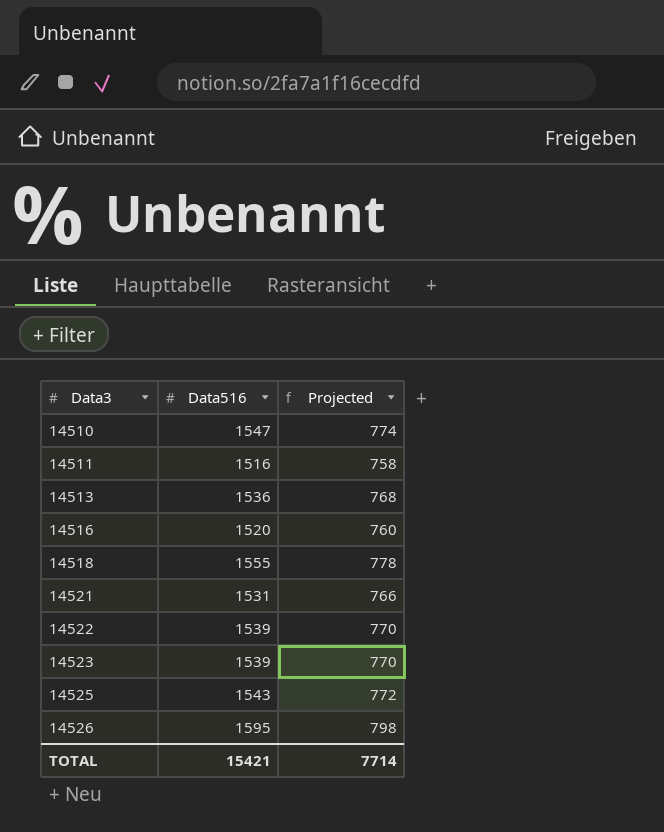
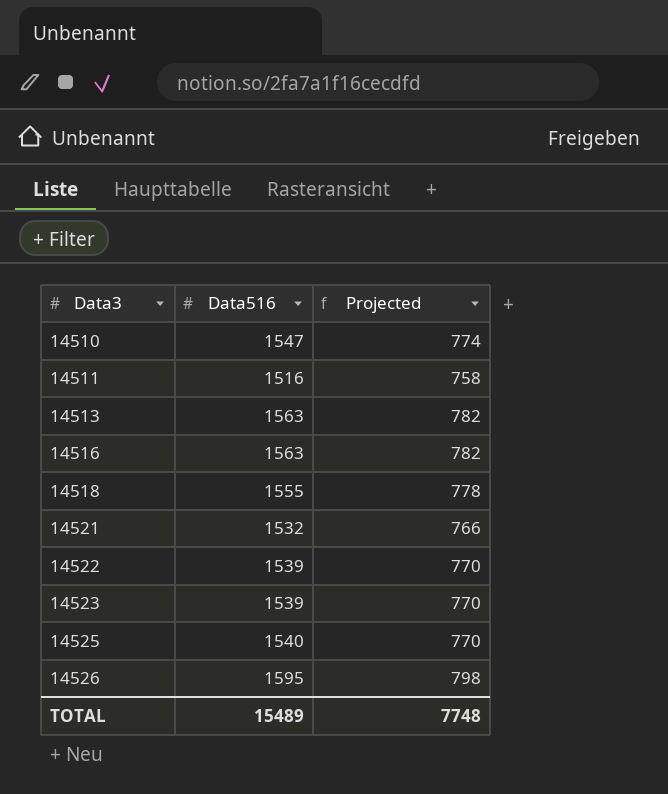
14513 | Data516: 1536 -> 1563
14513 | Projected: 768 -> 782
14516 | Data516: 1520 -> 1563
14516 | Projected: 760 -> 782
14521 | Data516: 1531 -> 1532
14525 | Data516: 1543 -> 1540
14525 | Projected: 772 -> 770
TOTAL | Data516: 15421 -> 15489
TOTAL | Projected: 7714 -> 7748

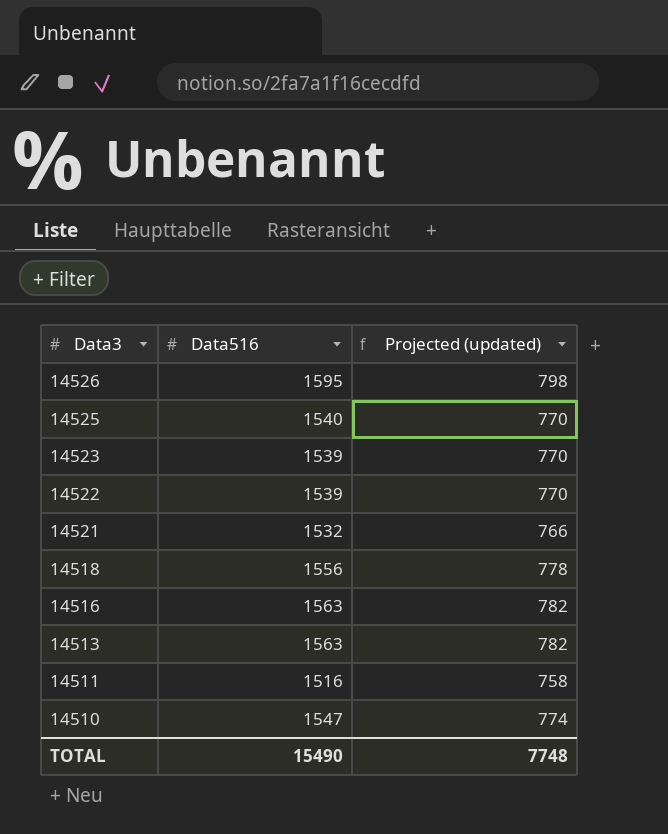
row order: Data3 ascending -> Data3 descending
column name: Projected -> Projected (updated)
14518 | Data516: 1555 -> 1556
TOTAL | Data516: 15489 -> 15490

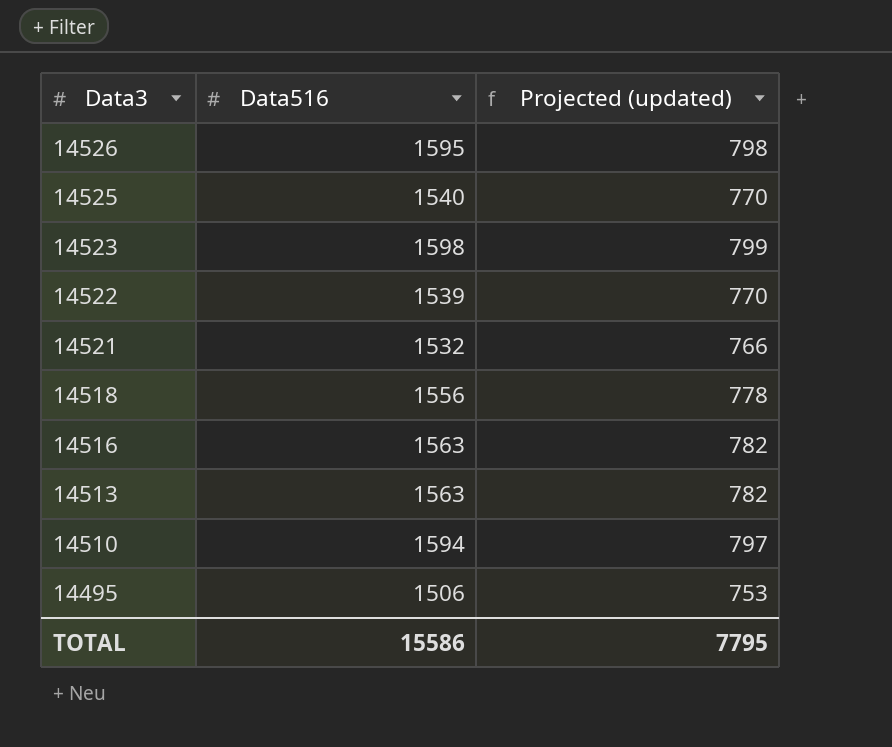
row 14511: 1516 | 758 -> none
14523 | Data516: 1539 -> 1598
14523 | Projected (updated): 770 -> 799
14510 | Data516: 1547 -> 1594
14510 | Projected (updated): 774 -> 797
row 14495: none -> 1506 | 753
TOTAL | Data516: 15490 -> 15586
TOTAL | Projected (updated): 7748 -> 7795

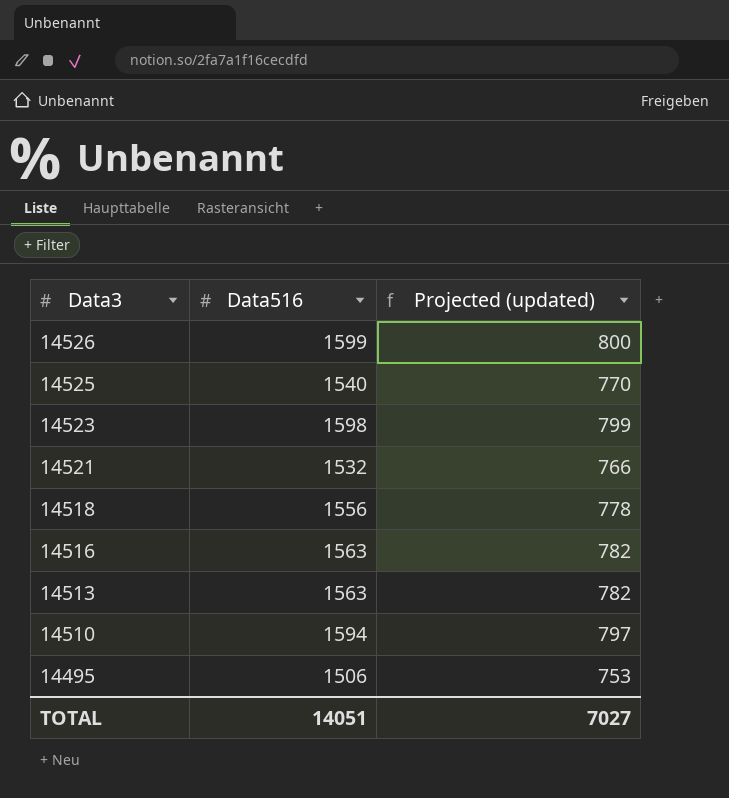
row 14522: 1539 | 770 -> none
14526 | Data516: 1595 -> 1599
14526 | Projected (updated): 798 -> 800
TOTAL | Data516: 15586 -> 14051
TOTAL | Projected (updated): 7795 -> 7027

